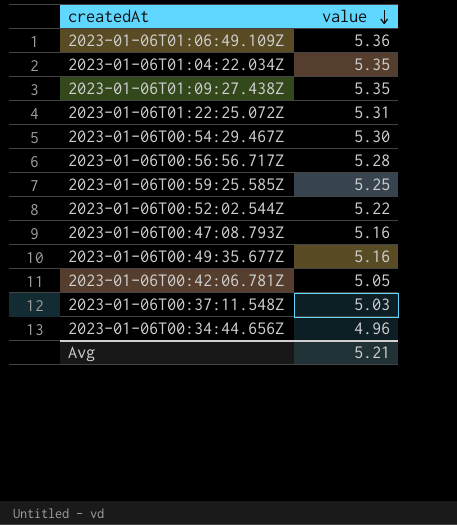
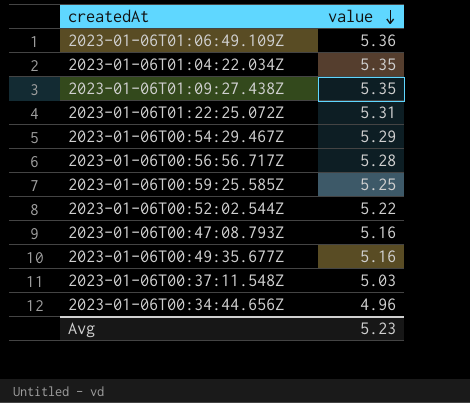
row 2023-01-06T00:42:06.781Z: 5.05 -> none
2023-01-06T00:54:29.467Z | value: 5.30 -> 5.29
Avg | value: 5.21 -> 5.23

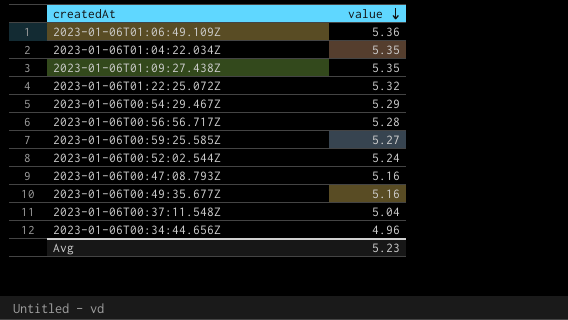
2023-01-06T01:22:25.072Z | value: 5.31 -> 5.32
2023-01-06T00:59:25.585Z | value: 5.25 -> 5.27
2023-01-06T00:52:02.544Z | value: 5.22 -> 5.24
2023-01-06T00:37:11.548Z | value: 5.03 -> 5.04

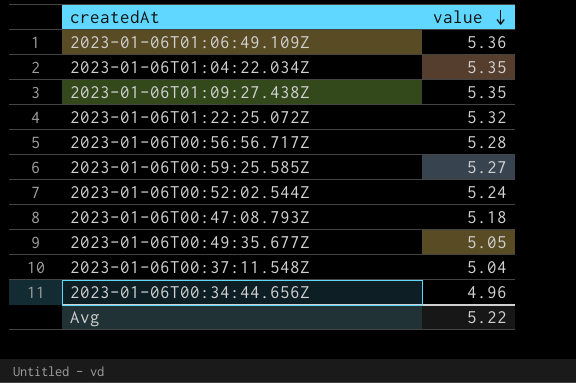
row 2023-01-06T00:54:29.467Z: 5.29 -> none
2023-01-06T00:47:08.793Z | value: 5.16 -> 5.18
2023-01-06T00:49:35.677Z | value: 5.16 -> 5.05
Avg | value: 5.23 -> 5.22

